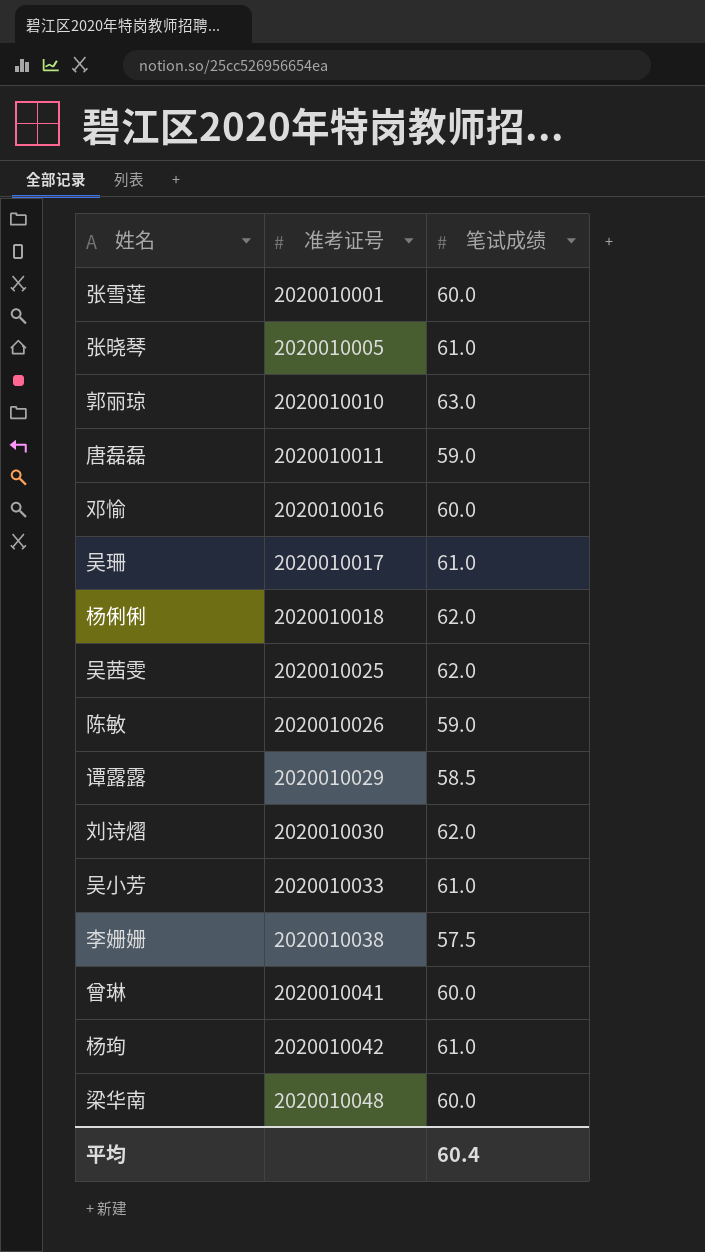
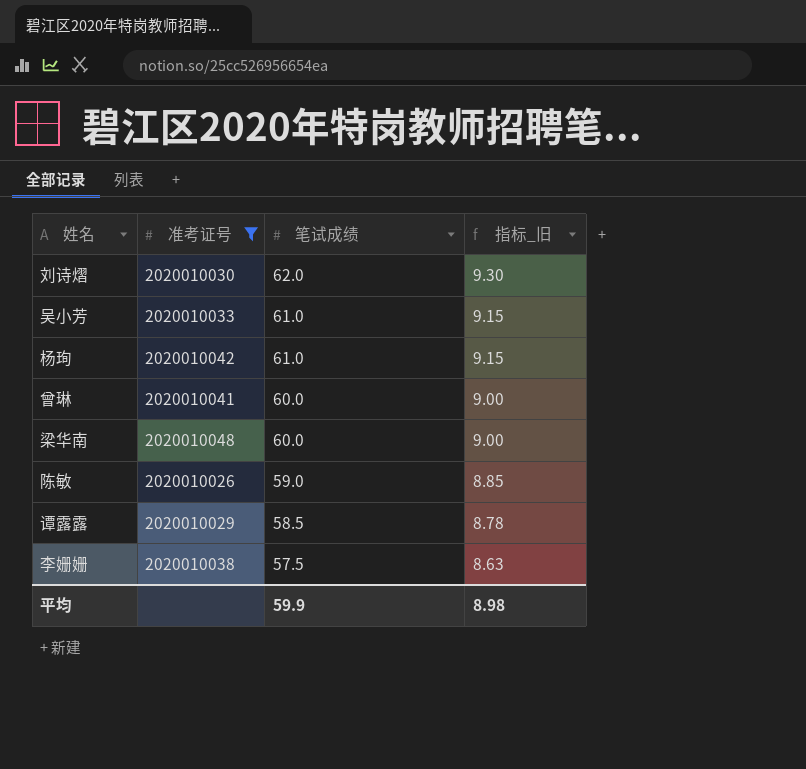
filter: none -> 准考证号 >= 2020010026
row order: 准考证号 ascending -> 笔试成绩 descending
column 指标_旧 | formula: none -> [笔试成绩] * 0.15
平均 | 笔试成绩: 60.4 -> 59.9

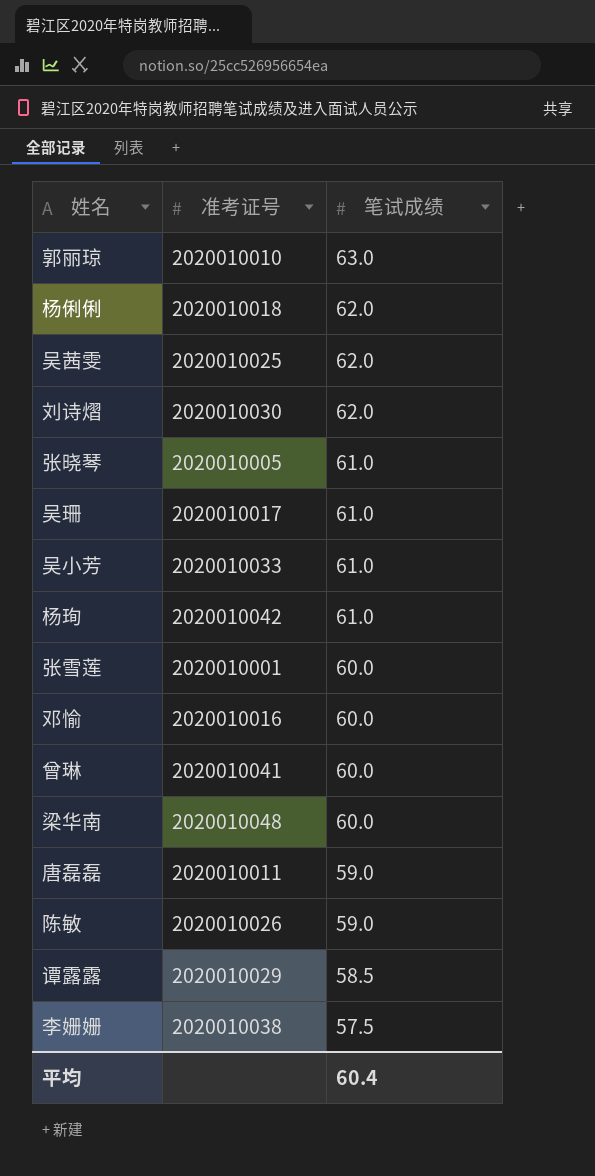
filter: 准考证号 >= 2020010026 -> none
column 指标_旧 | formula: [笔试成绩] * 0.15 -> none
平均 | 笔试成绩: 59.9 -> 60.4

